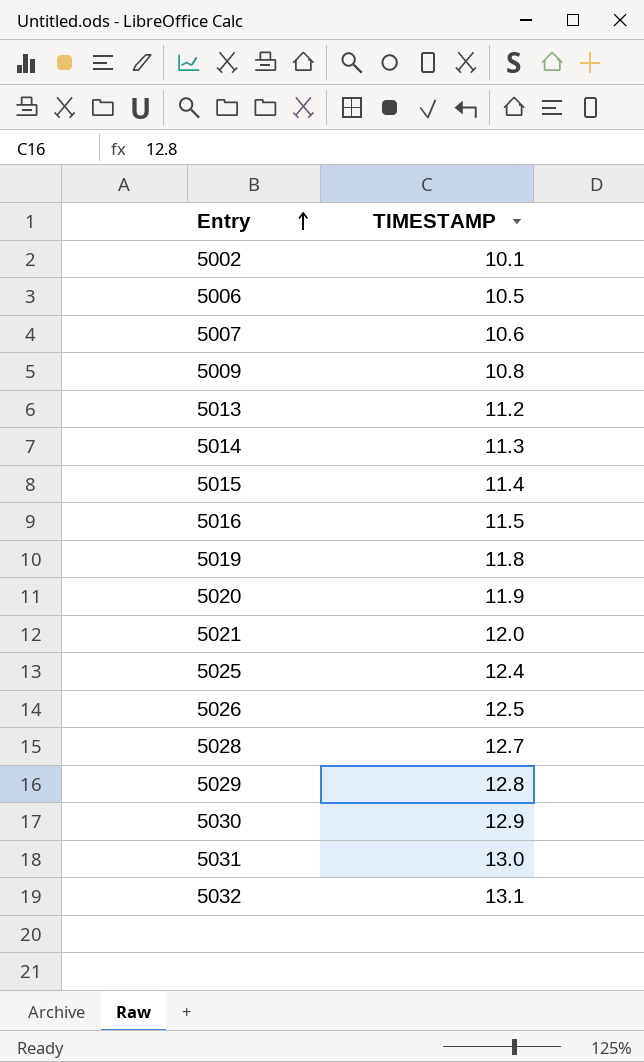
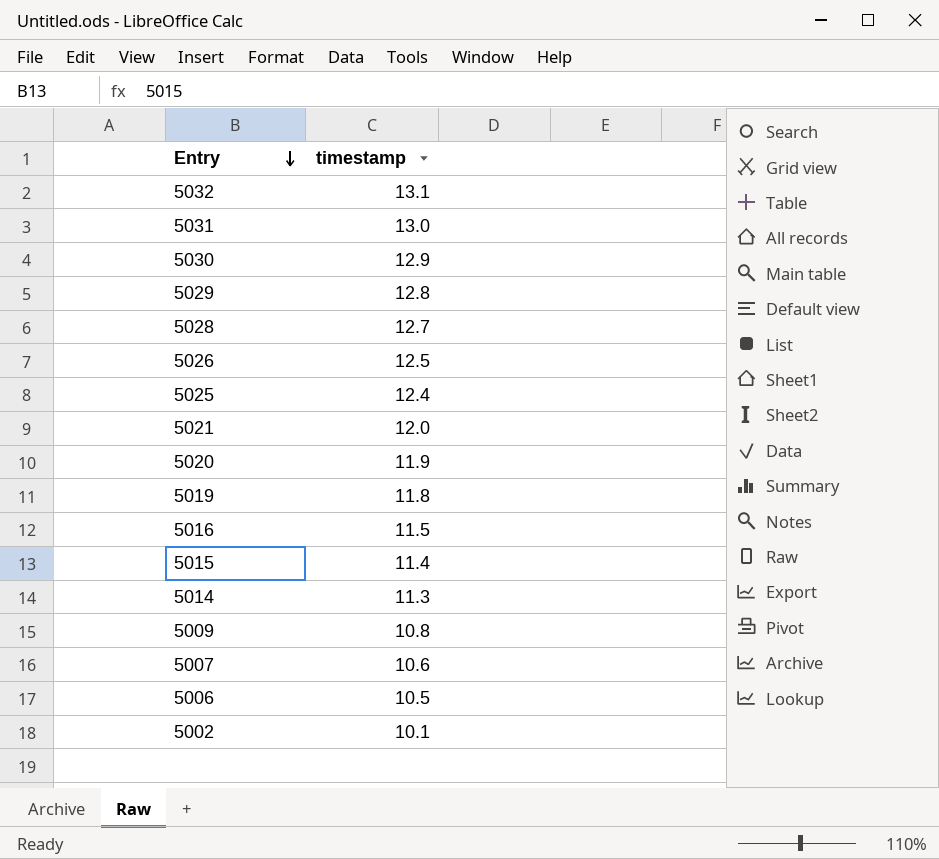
row order: Entry ascending -> Entry descending
column name: TIMESTAMP -> timestamp
row 5013: 11.2 -> none

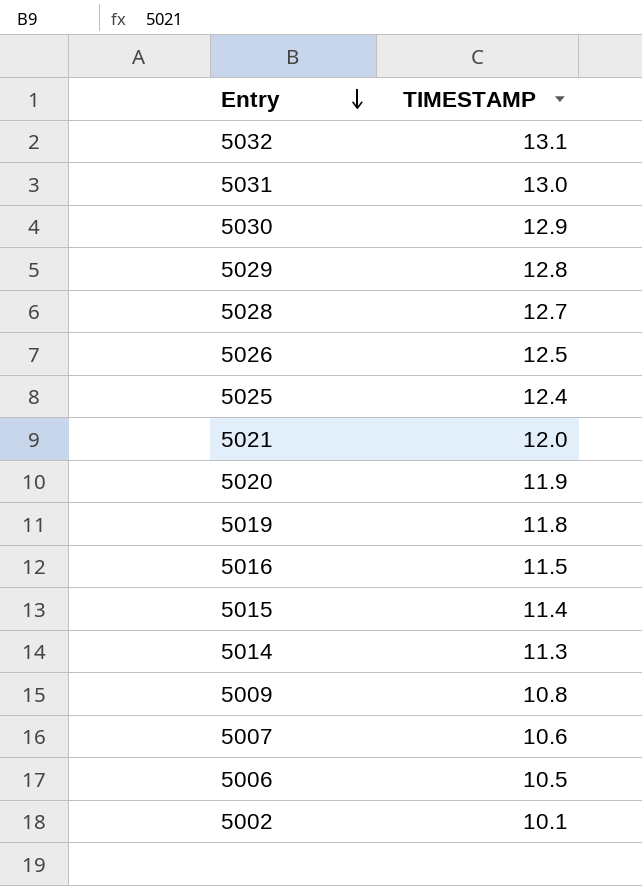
column name: timestamp -> TIMESTAMP

